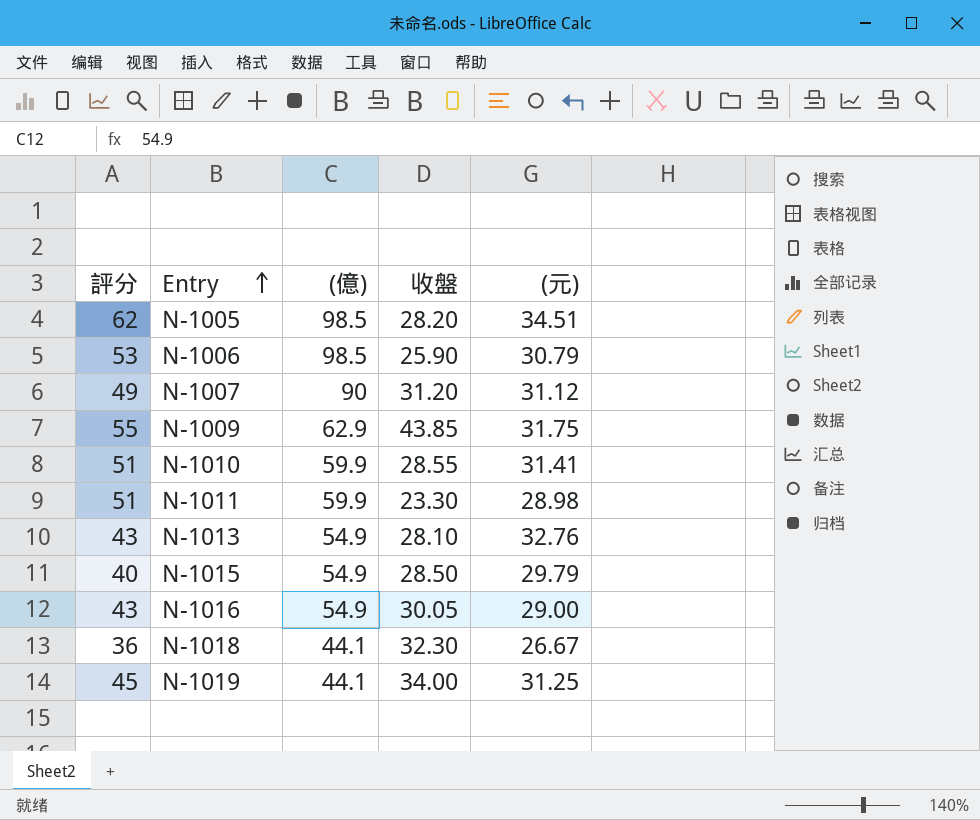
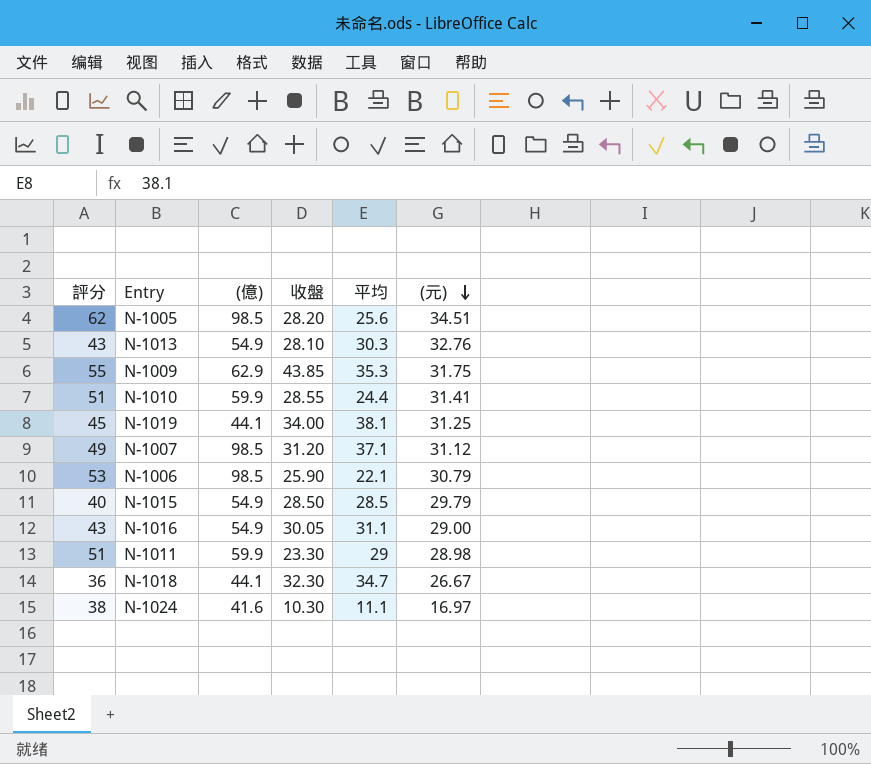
row order: Entry ascending -> (元) descending
column 平均 | position: none -> 5
N-1007 | (億): 90 -> 98.5
row N-1024: none -> 38 | 41.6 | 10.30 | 11.1 | 16.97

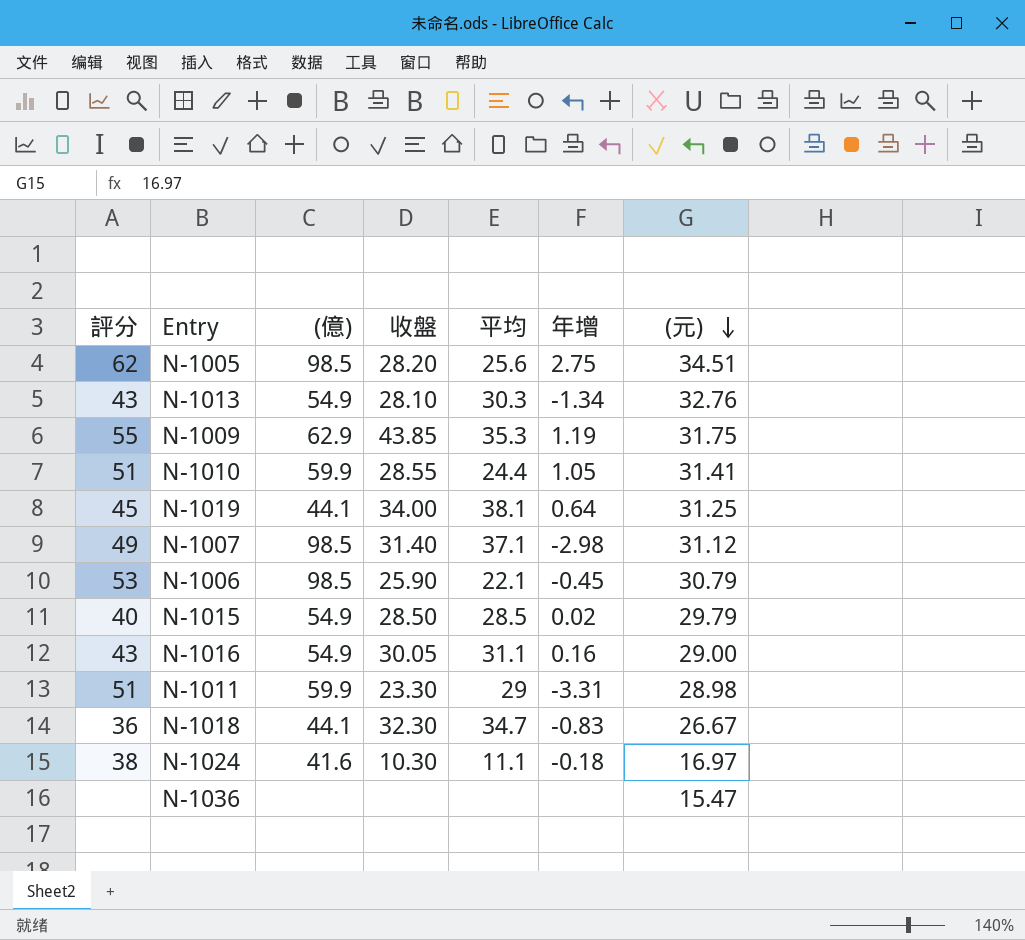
column 年增 | position: none -> 6
N-1007 | 收盤: 31.20 -> 31.40
row N-1036: none -> none | none | none | none | none | 15.47

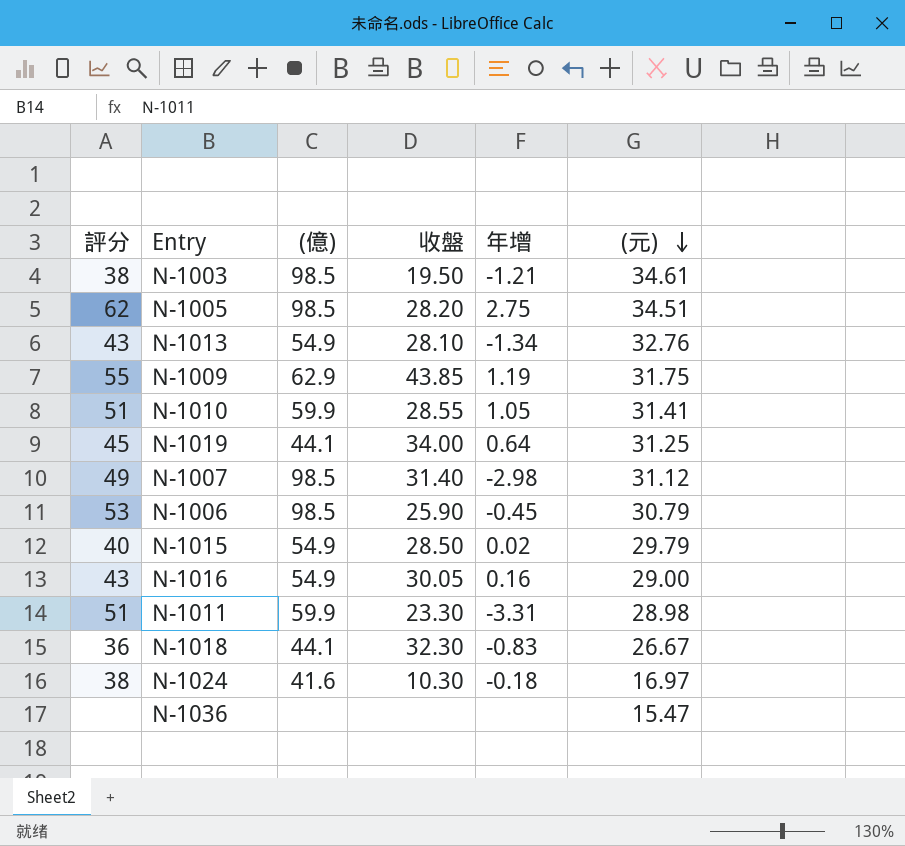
column 平均 | position: 5 -> none
row N-1003: none -> 38 | 98.5 | 19.50 | -1.21 | 34.61

